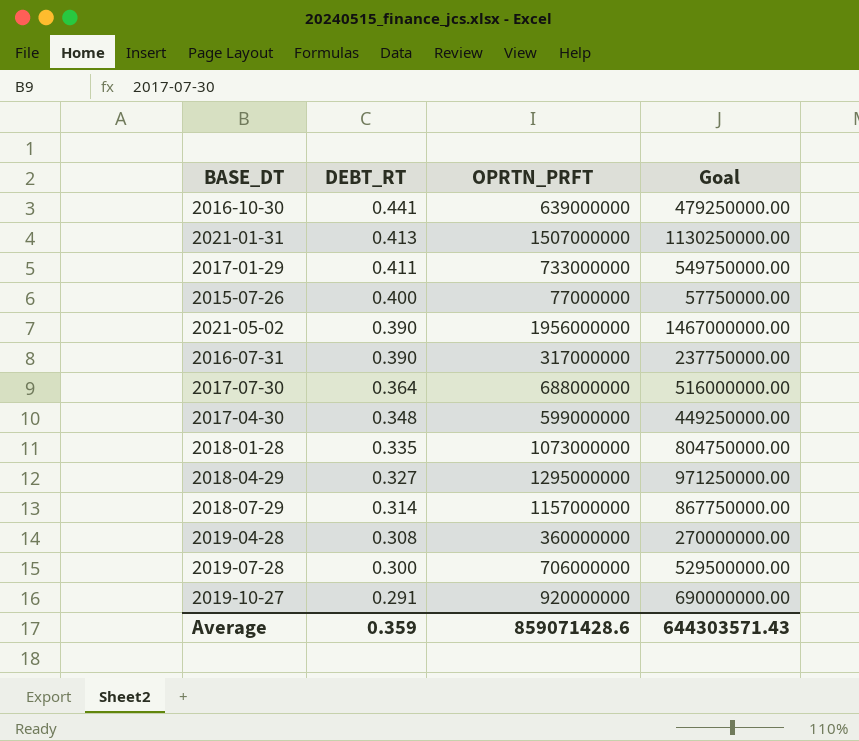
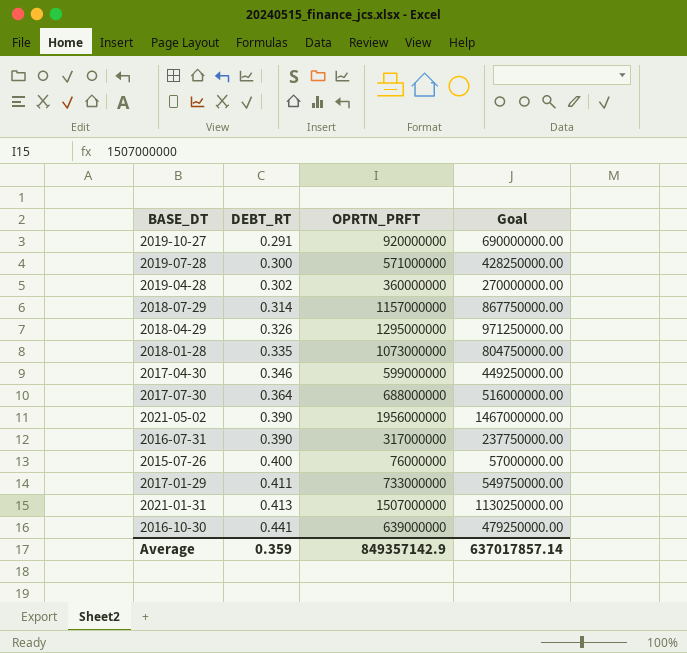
row order: DEBT_RT descending -> DEBT_RT ascending
2019-07-28 | OPRTN_PRFT: 706000000 -> 571000000
2019-07-28 | Goal: 529500000.00 -> 428250000.00
2019-04-28 | DEBT_RT: 0.308 -> 0.302
2018-04-29 | DEBT_RT: 0.327 -> 0.326
2017-04-30 | DEBT_RT: 0.348 -> 0.346
2015-07-26 | OPRTN_PRFT: 77000000 -> 76000000
2015-07-26 | Goal: 57750000.00 -> 57000000.00
Average | OPRTN_PRFT: 859071428.6 -> 849357142.9
Average | Goal: 644303571.43 -> 637017857.14

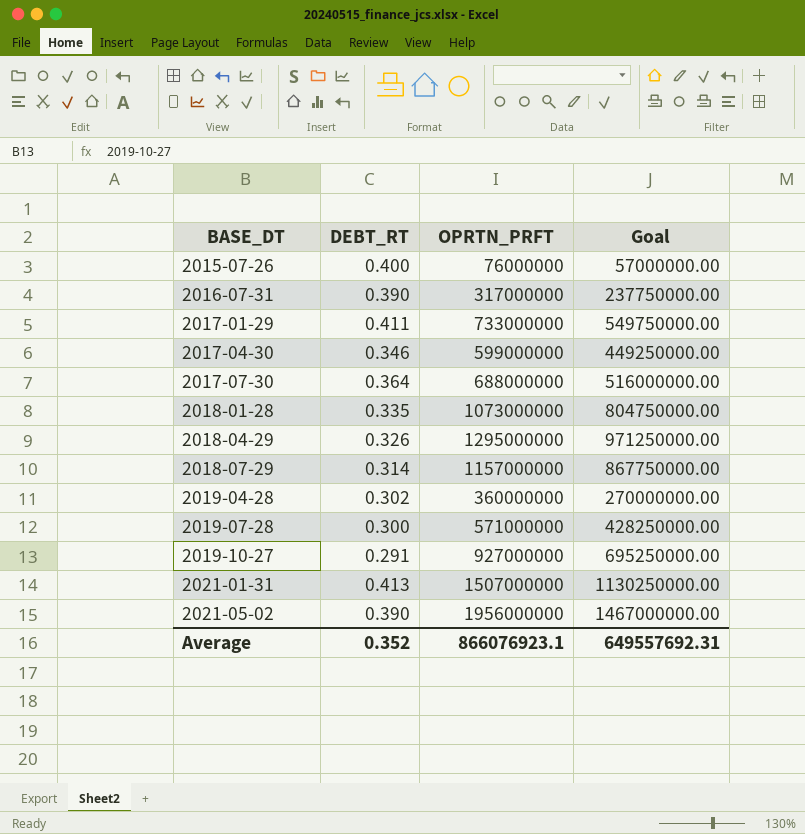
row order: DEBT_RT ascending -> BASE_DT ascending
row 2016-10-30: 0.441 | 639000000 | 479250000.00 -> none
2019-10-27 | OPRTN_PRFT: 920000000 -> 927000000
2019-10-27 | Goal: 690000000.00 -> 695250000.00
Average | DEBT_RT: 0.359 -> 0.352
Average | OPRTN_PRFT: 849357142.9 -> 866076923.1
Average | Goal: 637017857.14 -> 649557692.31

